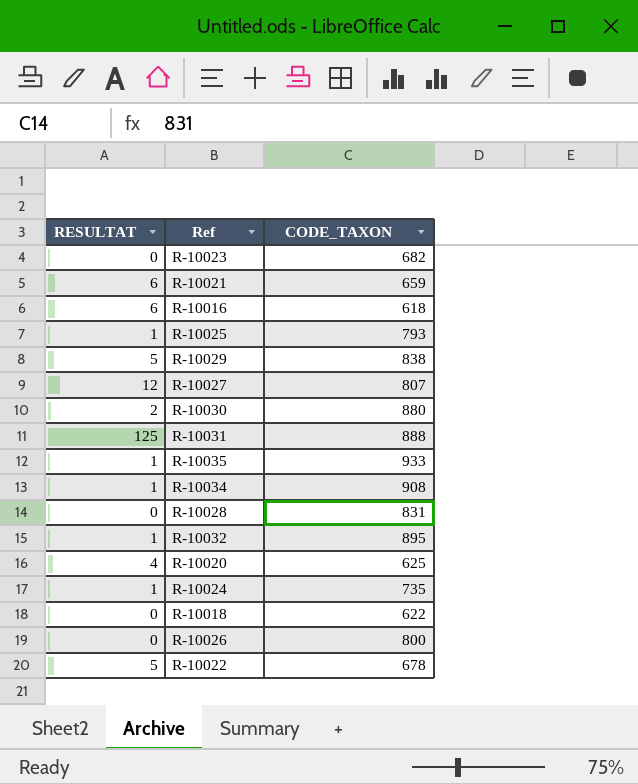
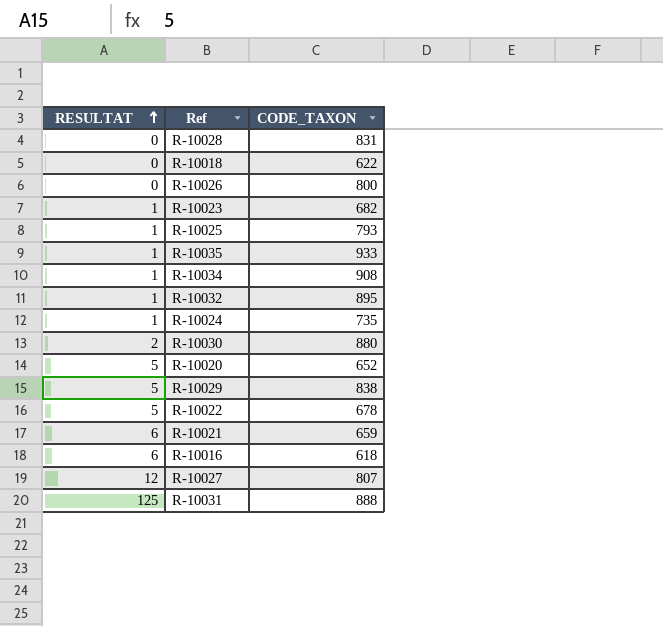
row order: none -> RESULTAT ascending
R-10023 | RESULTAT: 0 -> 1
R-10020 | RESULTAT: 4 -> 5
R-10020 | CODE_TAXON: 625 -> 652

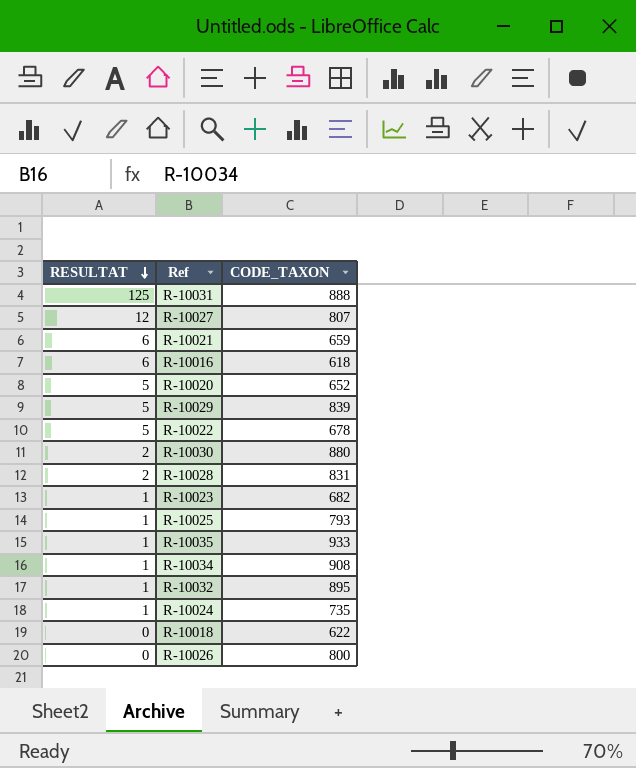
row order: RESULTAT ascending -> RESULTAT descending
R-10029 | CODE_TAXON: 838 -> 839
R-10028 | RESULTAT: 0 -> 2

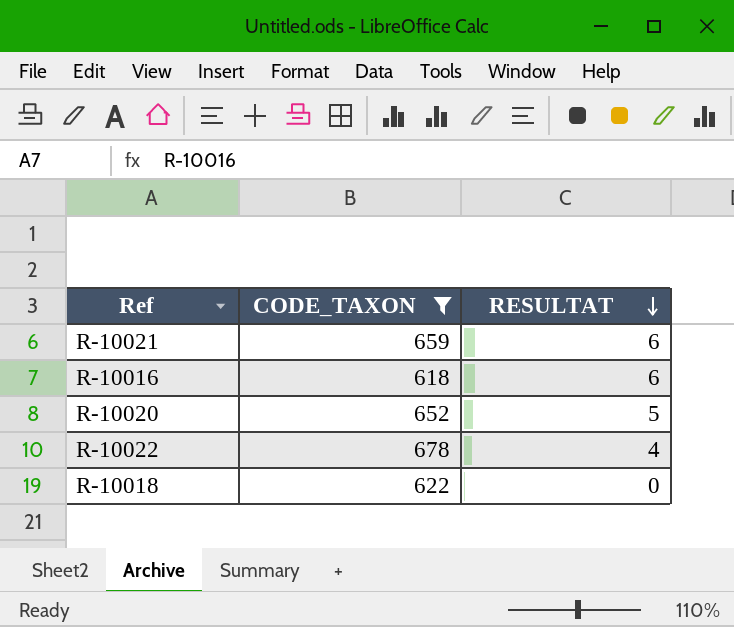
filter: none -> CODE_TAXON <= 678
column RESULTAT | position: 1 -> 3
R-10022 | RESULTAT: 5 -> 4

